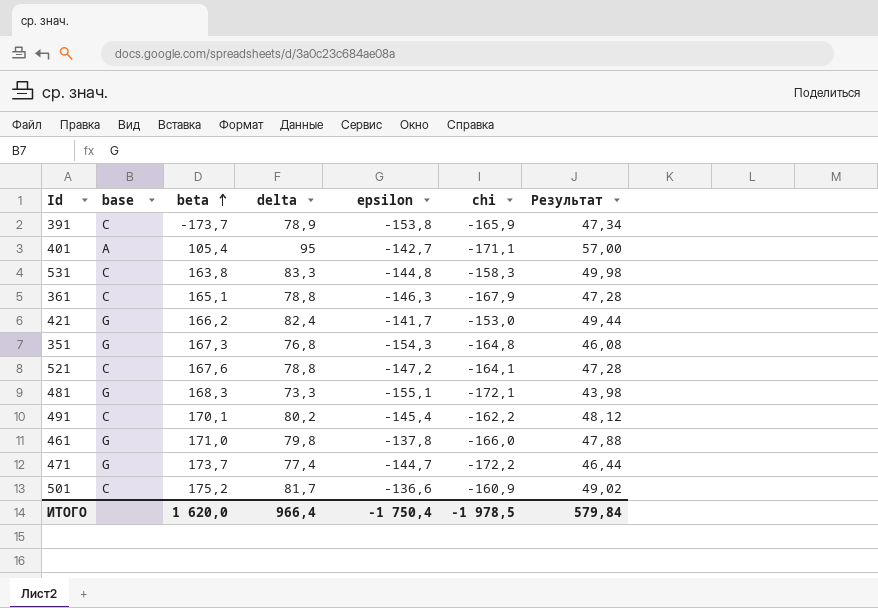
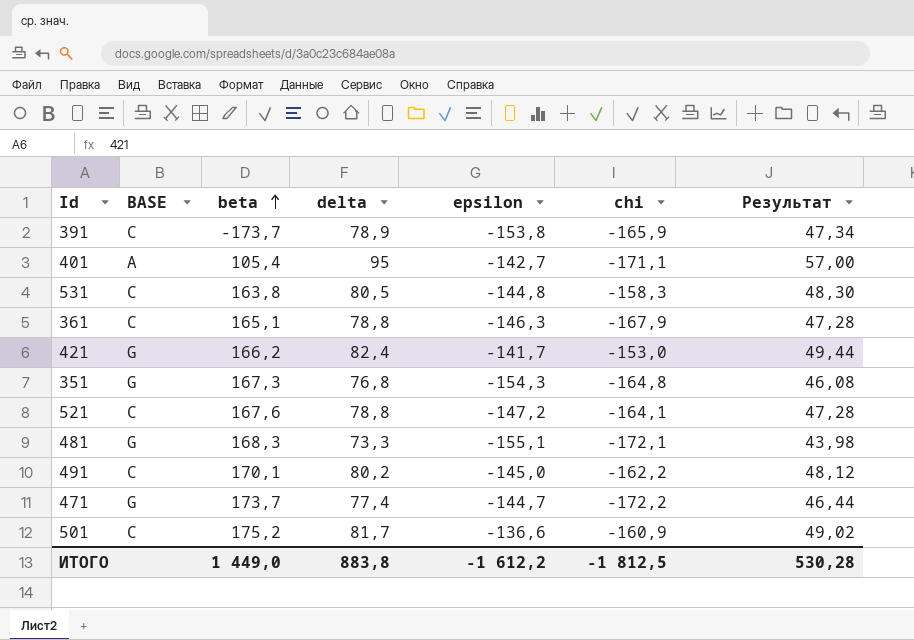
column name: base -> BASE
row 461: G | 171,0 | 79,8 | -137,8 | -166,0 | 47,88 -> none
531 | delta: 83,3 -> 80,5
531 | Результат: 49,98 -> 48,30
491 | epsilon: -145,4 -> -145,0
ИТОГО | beta: 1 620,0 -> 1 449,0
ИТОГО | delta: 966,4 -> 883,8
ИТОГО | epsilon: -1 750,4 -> -1 612,2
ИТОГО | chi: -1 978,5 -> -1 812,5
ИТОГО | Результат: 579,84 -> 530,28

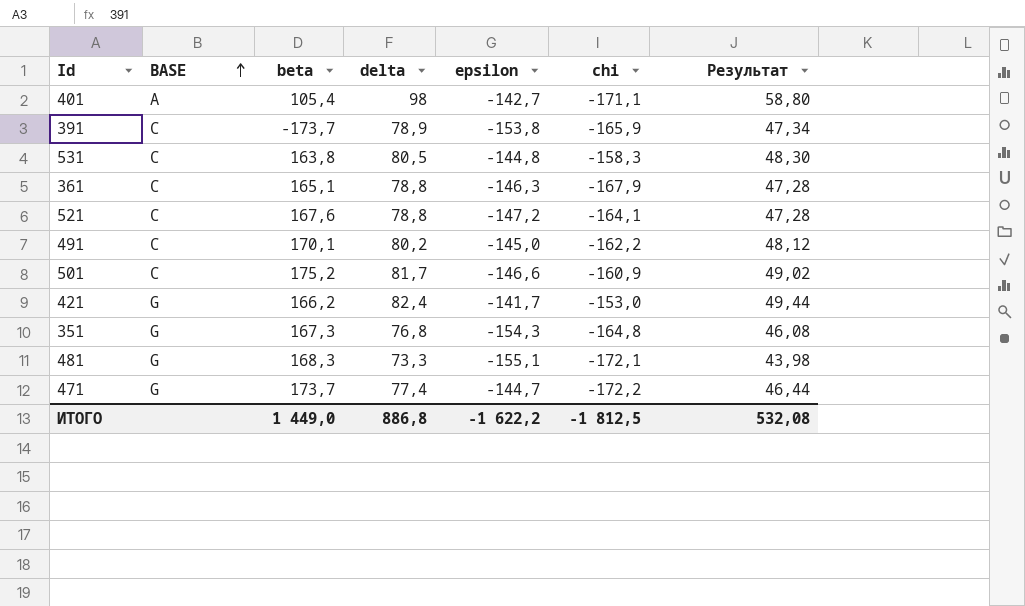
row order: beta ascending -> BASE ascending
401 | delta: 95 -> 98
401 | Результат: 57,00 -> 58,80
501 | epsilon: -136,6 -> -146,6
ИТОГО | delta: 883,8 -> 886,8
ИТОГО | epsilon: -1 612,2 -> -1 622,2
ИТОГО | Результат: 530,28 -> 532,08

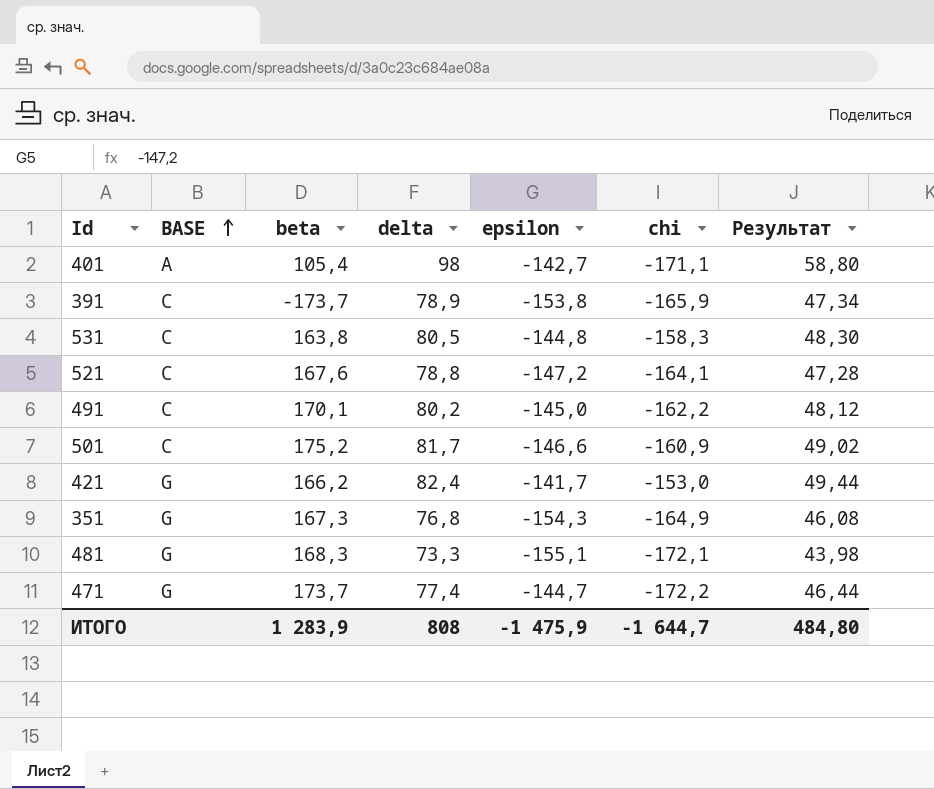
row 361: C | 165,1 | 78,8 | -146,3 | -167,9 | 47,28 -> none
351 | chi: -164,8 -> -164,9
ИТОГО | beta: 1 449,0 -> 1 283,9
ИТОГО | delta: 886,8 -> 808
ИТОГО | epsilon: -1 622,2 -> -1 475,9
ИТОГО | chi: -1 812,5 -> -1 644,7
ИТОГО | Результат: 532,08 -> 484,80

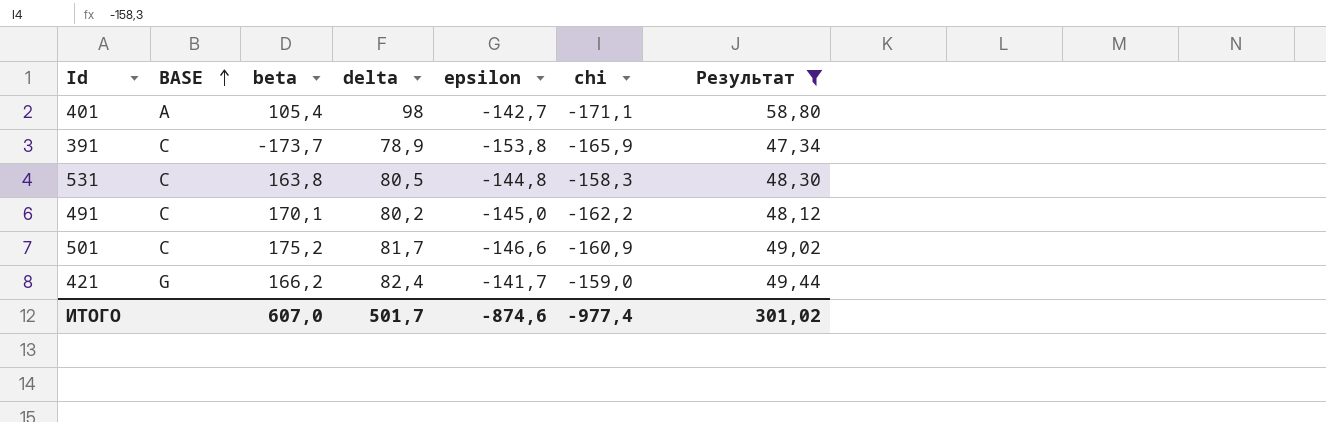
filter: none -> Результат >= 47,34
421 | chi: -153,0 -> -159,0
ИТОГО | beta: 1 283,9 -> 607,0
ИТОГО | delta: 808 -> 501,7
ИТОГО | epsilon: -1 475,9 -> -874,6
ИТОГО | chi: -1 644,7 -> -977,4
ИТОГО | Результат: 484,80 -> 301,02

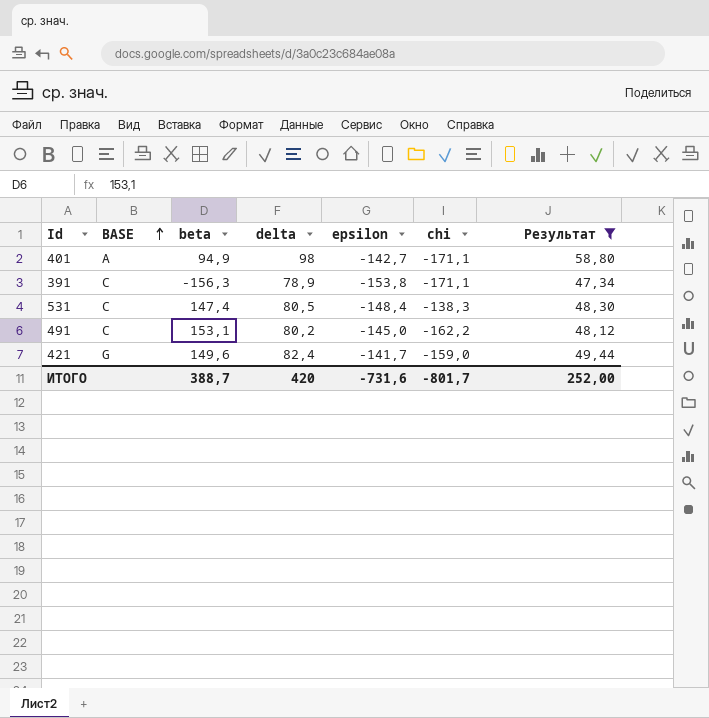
row 501: C | 175,2 | 81,7 | -146,6 | -160,9 | 49,02 -> none
401 | beta: 105,4 -> 94,9
391 | beta: -173,7 -> -156,3
391 | chi: -165,9 -> -171,1
531 | beta: 163,8 -> 147,4
531 | epsilon: -144,8 -> -148,4
531 | chi: -158,3 -> -138,3
491 | beta: 170,1 -> 153,1
421 | beta: 166,2 -> 149,6
ИТОГО | beta: 607,0 -> 388,7
ИТОГО | delta: 501,7 -> 420
ИТОГО | epsilon: -874,6 -> -731,6
ИТОГО | chi: -977,4 -> -801,7
ИТОГО | Результат: 301,02 -> 252,00

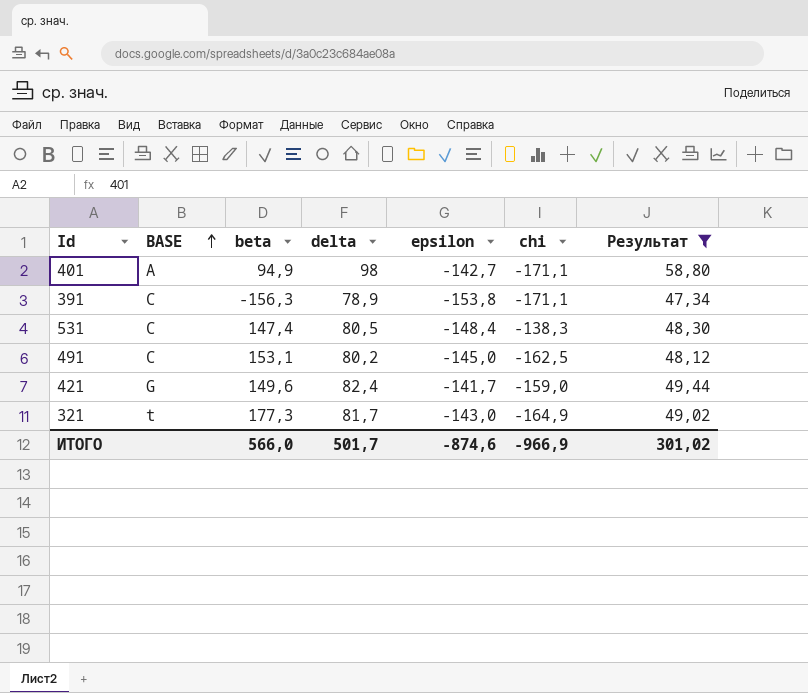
491 | chi: -162,2 -> -162,5
row 321: none -> t | 177,3 | 81,7 | -143,0 | -164,9 | 49,02
ИТОГО | beta: 388,7 -> 566,0
ИТОГО | delta: 420 -> 501,7
ИТОГО | epsilon: -731,6 -> -874,6
ИТОГО | chi: -801,7 -> -966,9
ИТОГО | Результат: 252,00 -> 301,02

